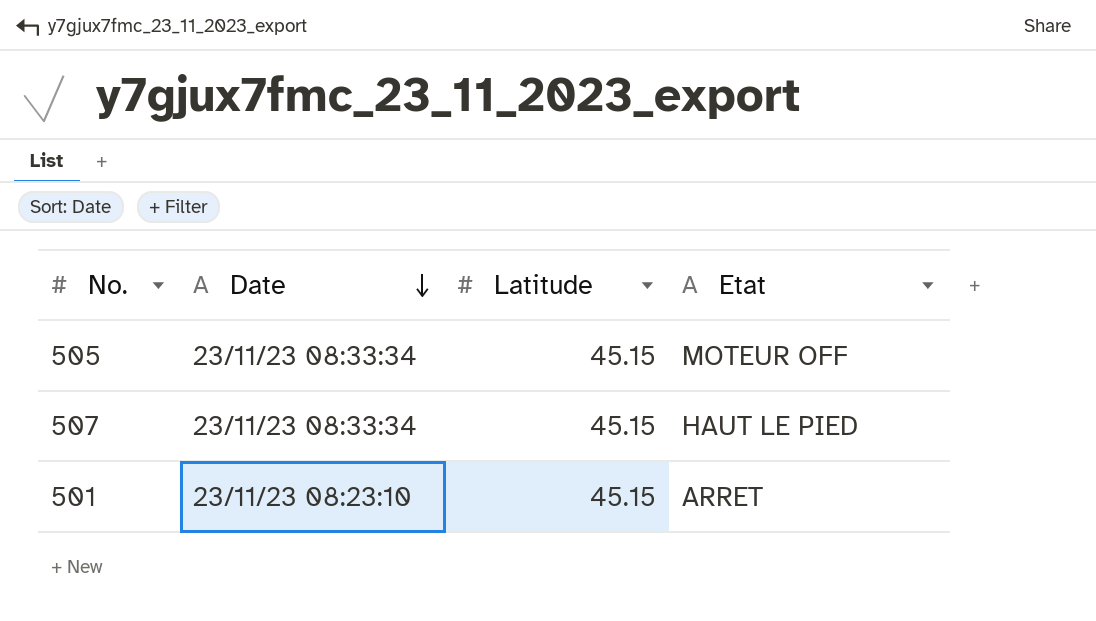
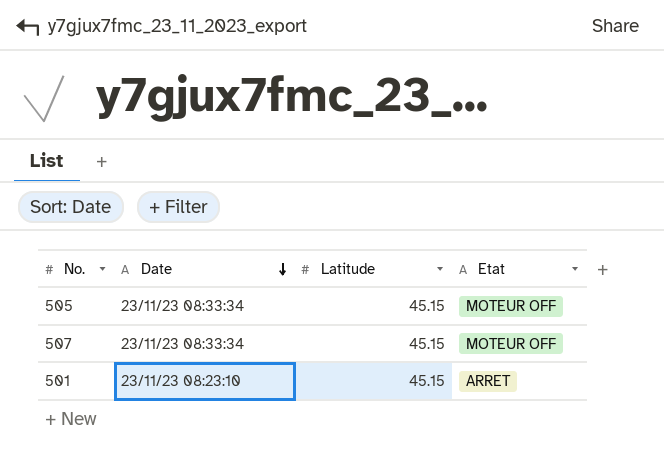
507 | Etat: HAUT LE PIED -> MOTEUR OFF

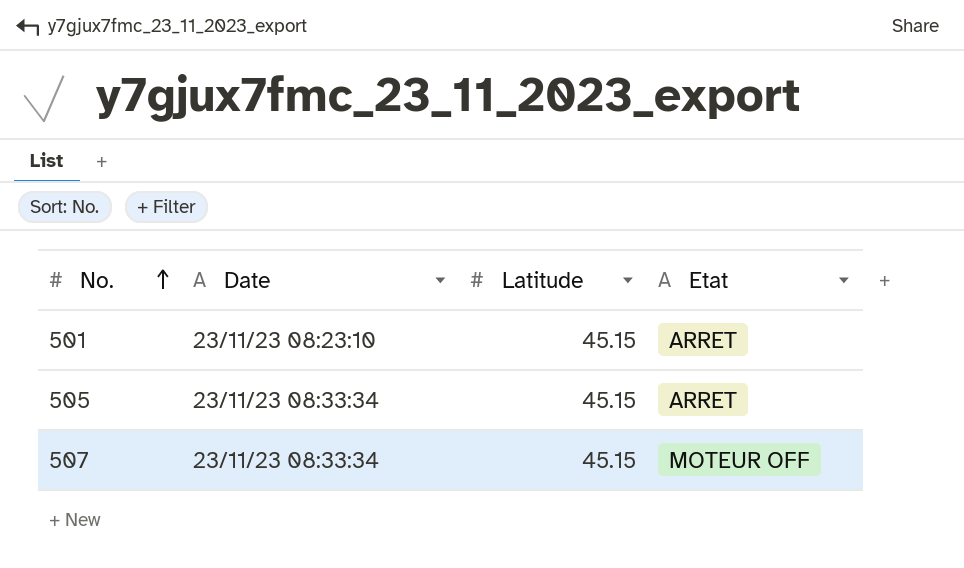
row order: Date descending -> No. ascending
505 | Etat: MOTEUR OFF -> ARRET

